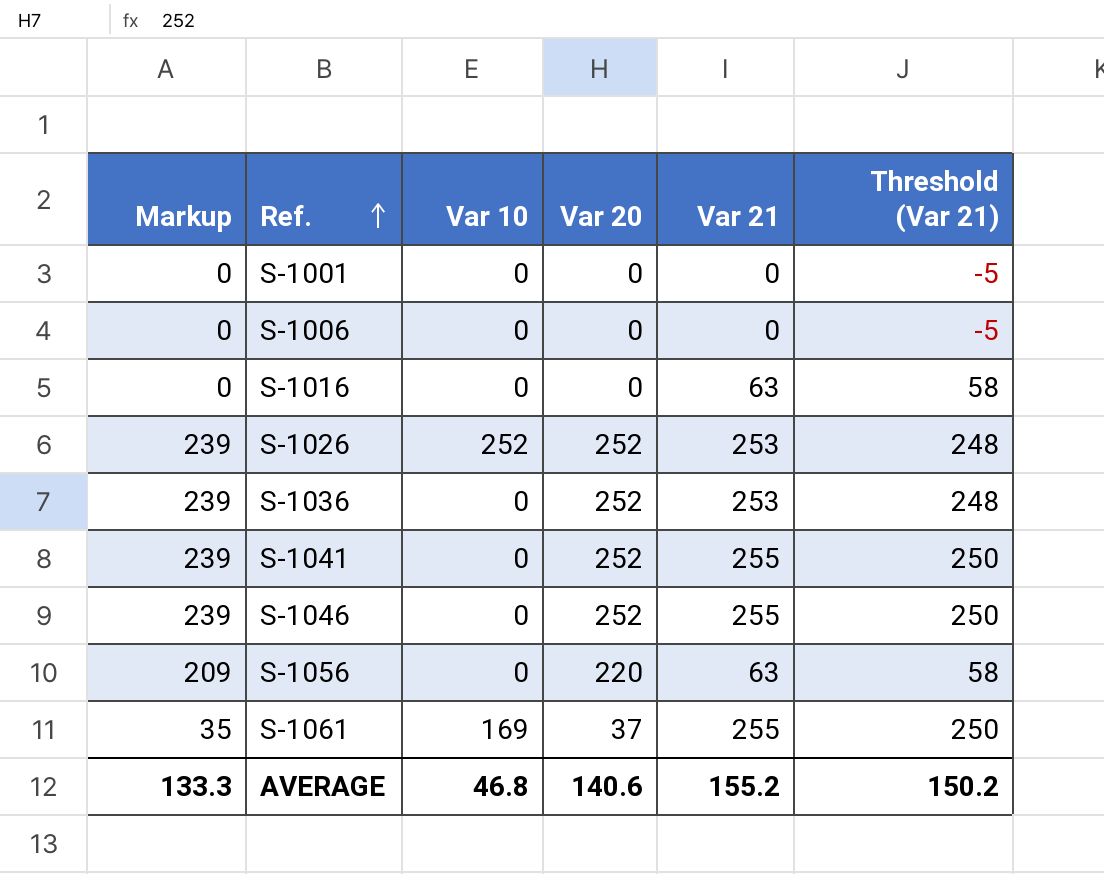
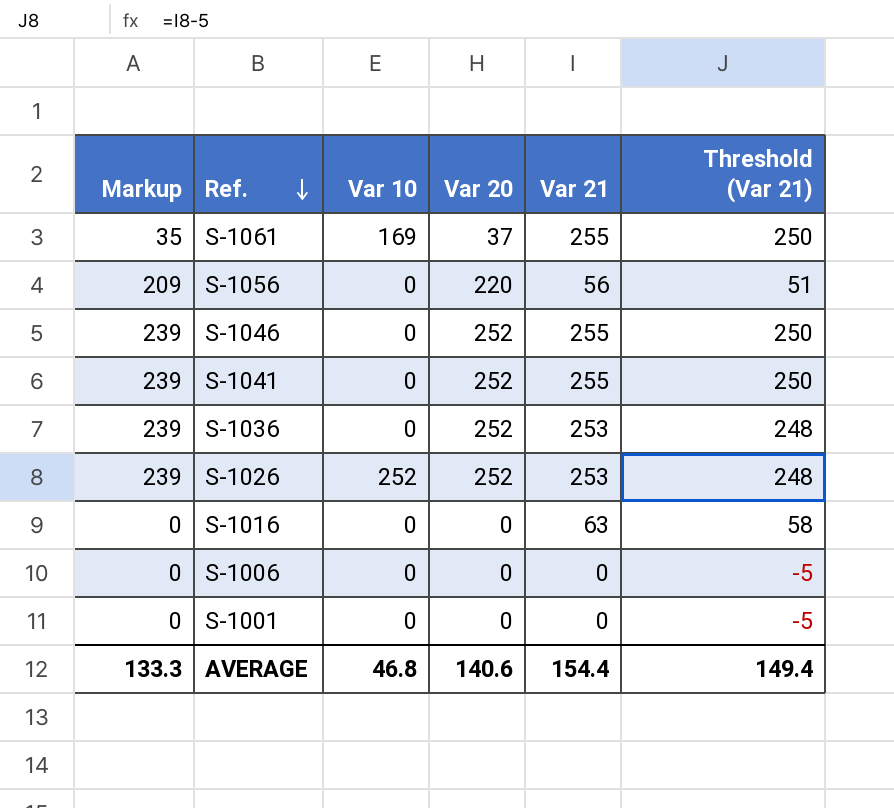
row order: Ref. ascending -> Ref. descending
S-1056 | Var 21: 63 -> 56
S-1056 | Threshold (Var 21): 58 -> 51
AVERAGE | Var 21: 155.2 -> 154.4
AVERAGE | Threshold (Var 21): 150.2 -> 149.4

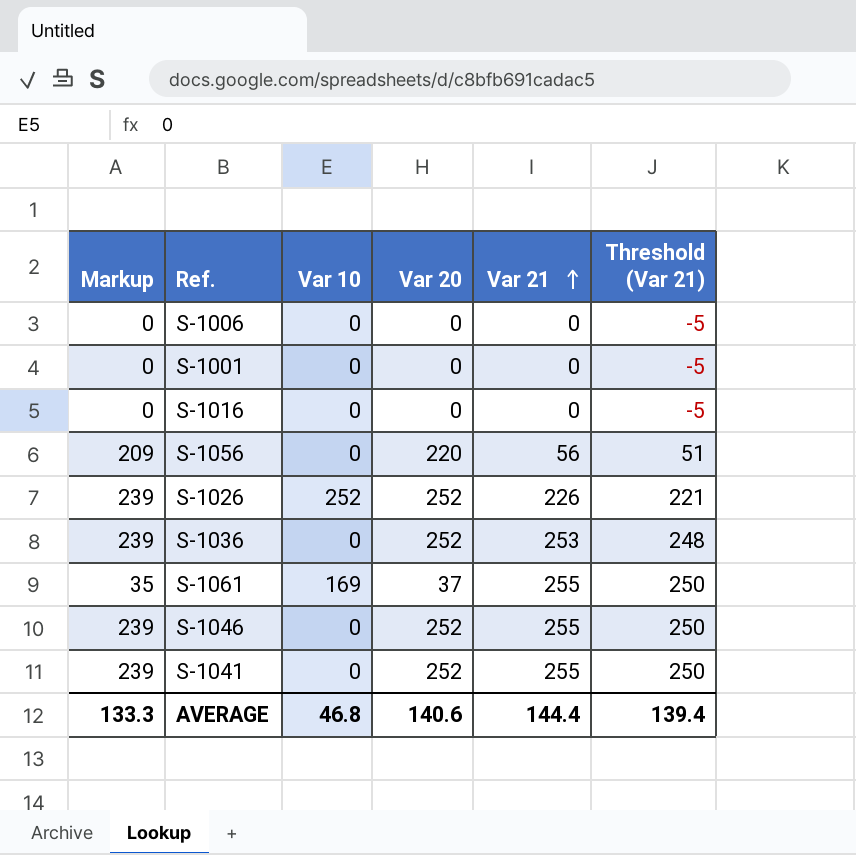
row order: Ref. descending -> Var 21 ascending
S-1016 | Var 21: 63 -> 0
S-1016 | Threshold (Var 21): 58 -> -5
S-1026 | Var 21: 253 -> 226
S-1026 | Threshold (Var 21): 248 -> 221
AVERAGE | Var 21: 154.4 -> 144.4
AVERAGE | Threshold (Var 21): 149.4 -> 139.4

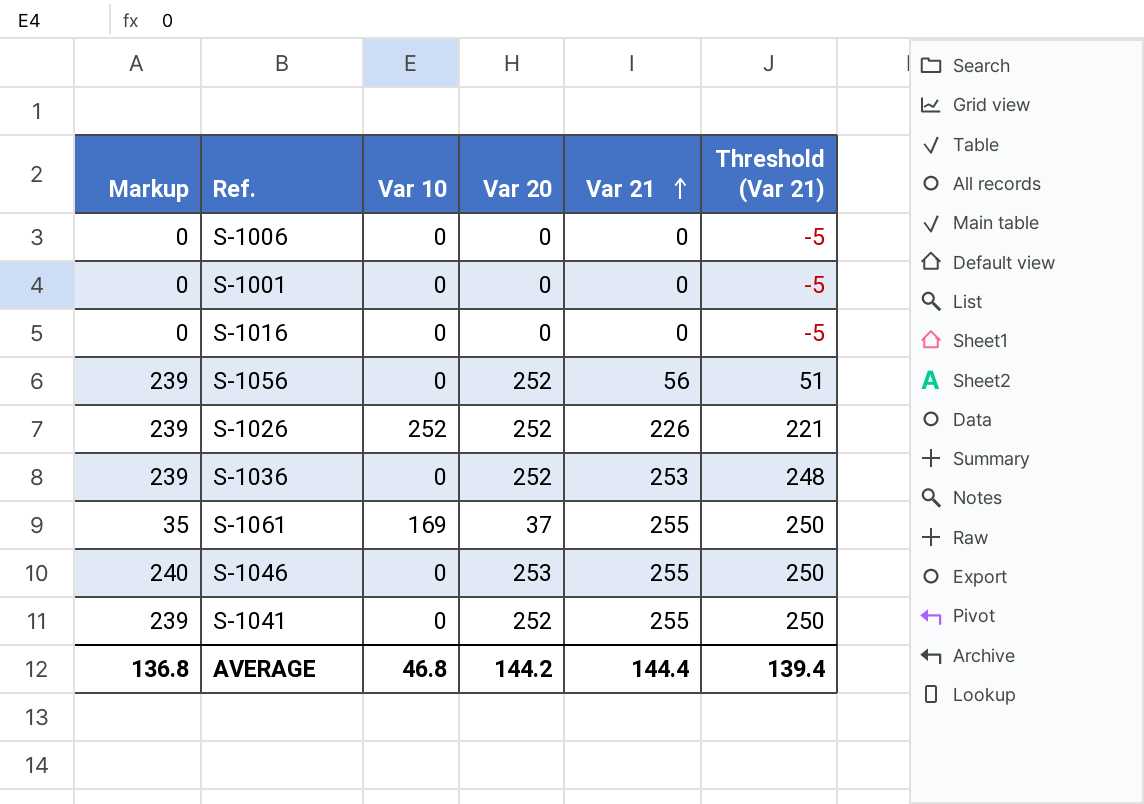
S-1056 | Markup: 209 -> 239
S-1056 | Var 20: 220 -> 252
S-1046 | Markup: 239 -> 240
S-1046 | Var 20: 252 -> 253
AVERAGE | Markup: 133.3 -> 136.8
AVERAGE | Var 20: 140.6 -> 144.2

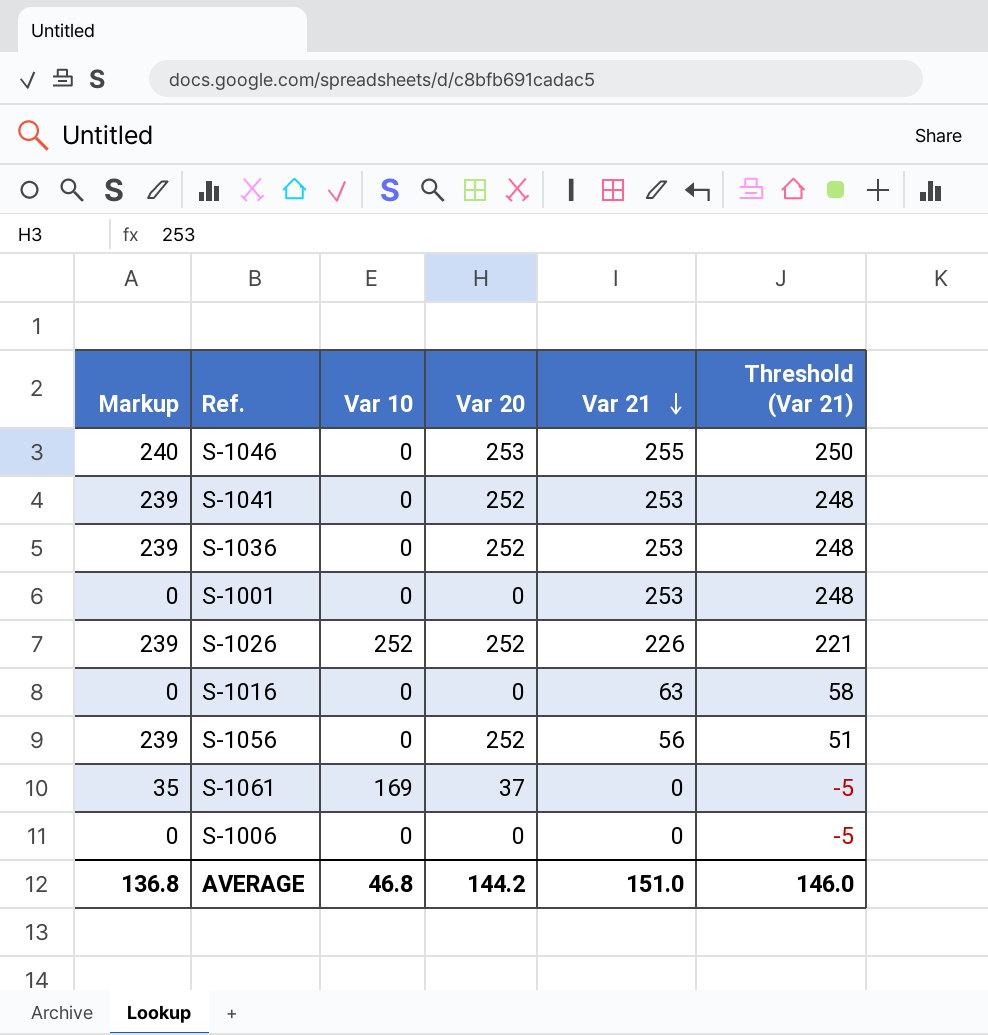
row order: Var 21 ascending -> Var 21 descending
S-1041 | Var 21: 255 -> 253
S-1041 | Threshold (Var 21): 250 -> 248
S-1001 | Var 21: 0 -> 253
S-1001 | Threshold (Var 21): -5 -> 248
S-1016 | Var 21: 0 -> 63
S-1016 | Threshold (Var 21): -5 -> 58
S-1061 | Var 21: 255 -> 0
S-1061 | Threshold (Var 21): 250 -> -5
AVERAGE | Var 21: 144.4 -> 151.0
AVERAGE | Threshold (Var 21): 139.4 -> 146.0

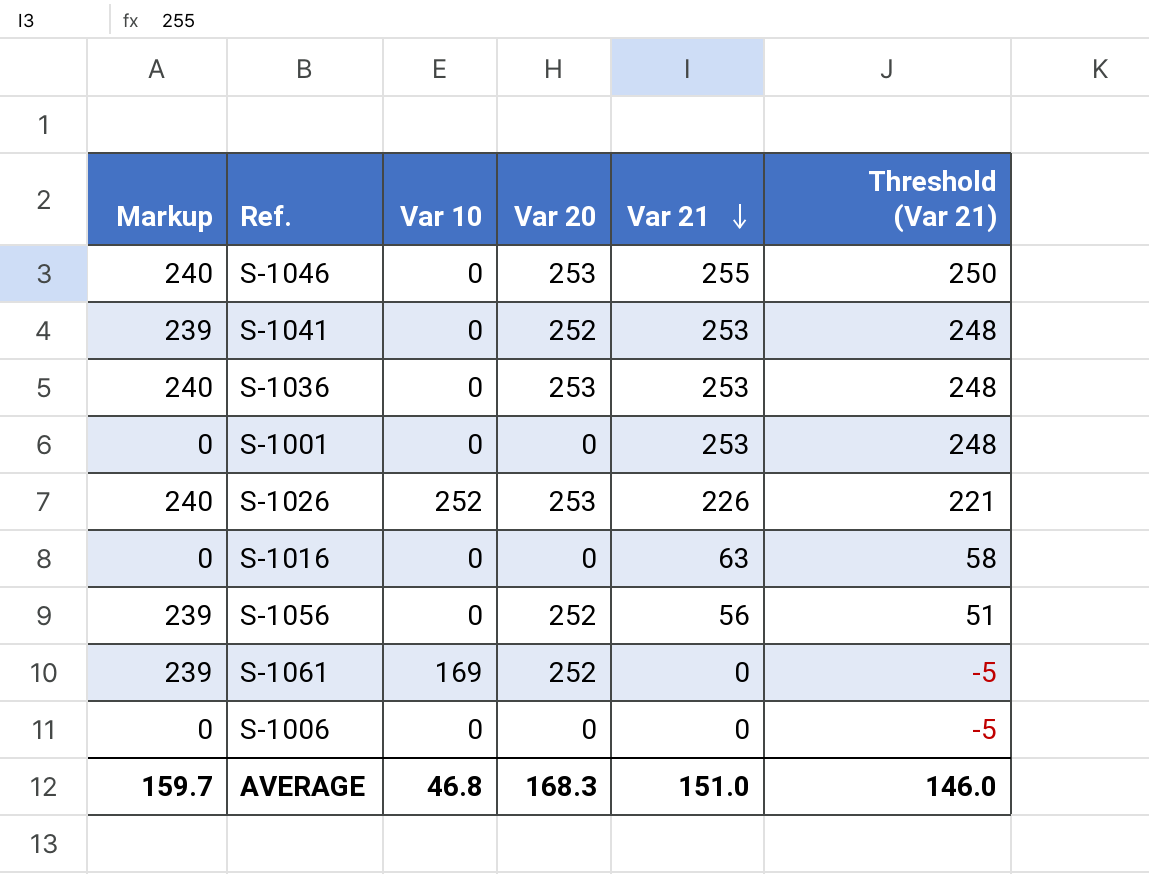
S-1036 | Markup: 239 -> 240
S-1036 | Var 20: 252 -> 253
S-1026 | Markup: 239 -> 240
S-1026 | Var 20: 252 -> 253
S-1061 | Markup: 35 -> 239
S-1061 | Var 20: 37 -> 252
AVERAGE | Markup: 136.8 -> 159.7
AVERAGE | Var 20: 144.2 -> 168.3

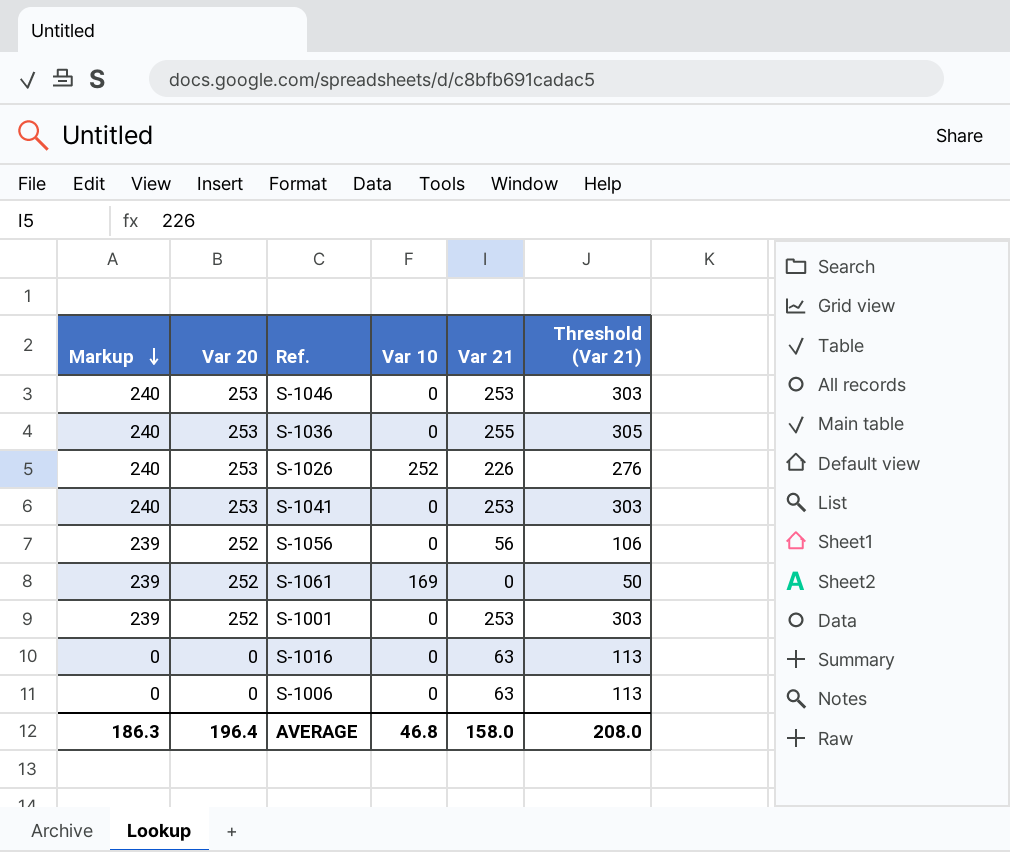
row order: Var 21 descending -> Markup descending
column Var 20 | position: 4 -> 2
column Threshold (Var 21) | formula: [Var 21] - 5 -> [Var 21] + 50
S-1046 | Var 21: 255 -> 253
S-1036 | Var 21: 253 -> 255
S-1041 | Markup: 239 -> 240
S-1041 | Var 20: 252 -> 253
S-1001 | Markup: 0 -> 239
S-1001 | Var 20: 0 -> 252
S-1006 | Var 21: 0 -> 63
AVERAGE | Markup: 159.7 -> 186.3
AVERAGE | Var 20: 168.3 -> 196.4
AVERAGE | Var 21: 151.0 -> 158.0
AVERAGE | Threshold (Var 21): 146.0 -> 208.0

